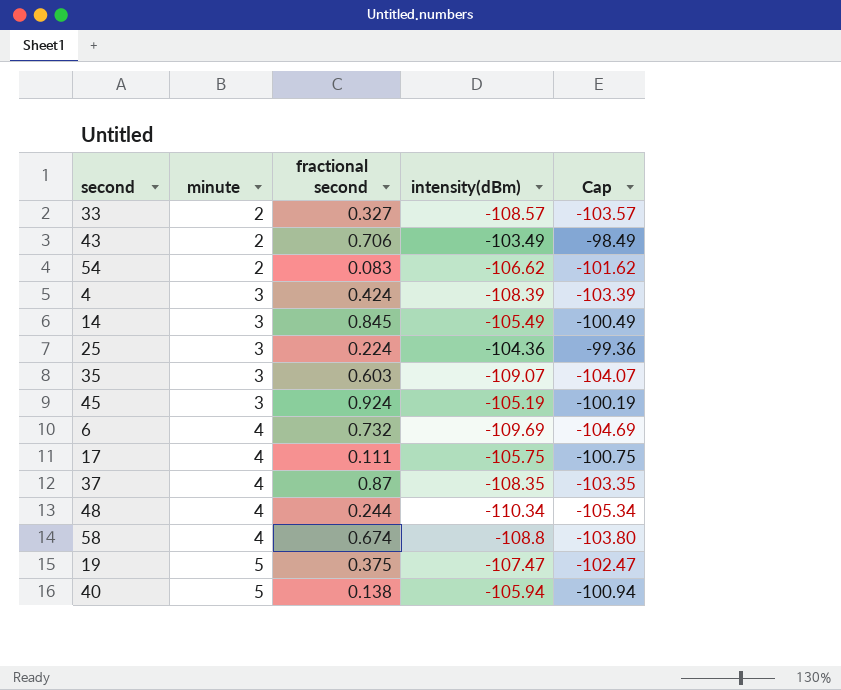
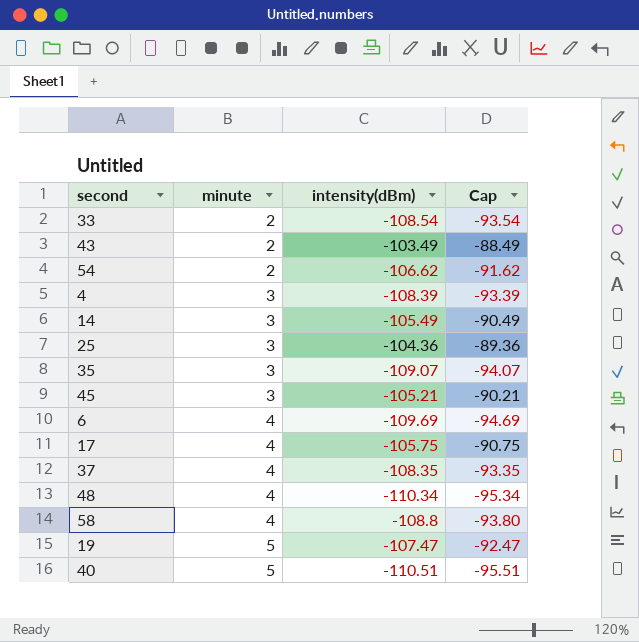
column fractional second | position: 3 -> none
column Cap | formula: [intensity(dBm)] + 5 -> [intensity(dBm)] + 15
33 | intensity(dBm): -108.57 -> -108.54
45 | intensity(dBm): -105.19 -> -105.21
40 | intensity(dBm): -105.94 -> -110.51

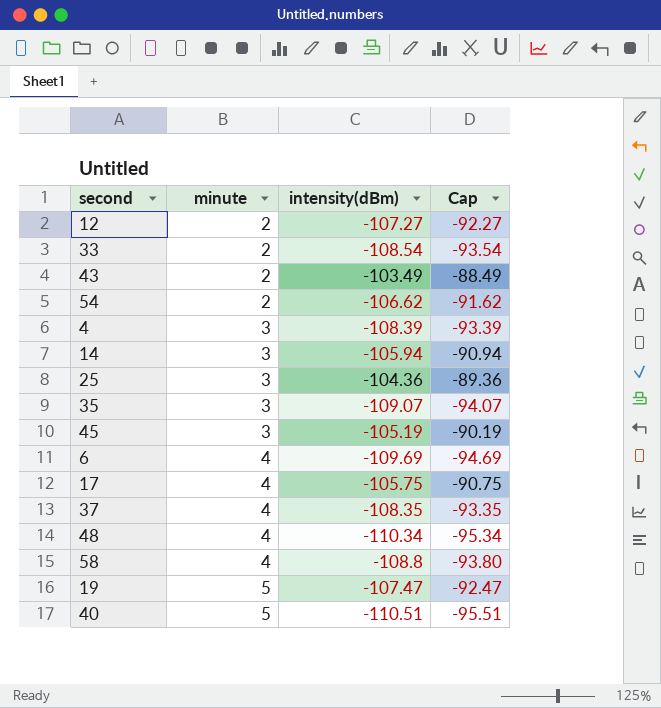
row 12: none -> 2 | -107.27 | -92.27
14 | intensity(dBm): -105.49 -> -105.94
14 | Cap: -90.49 -> -90.94
45 | intensity(dBm): -105.21 -> -105.19
45 | Cap: -90.21 -> -90.19

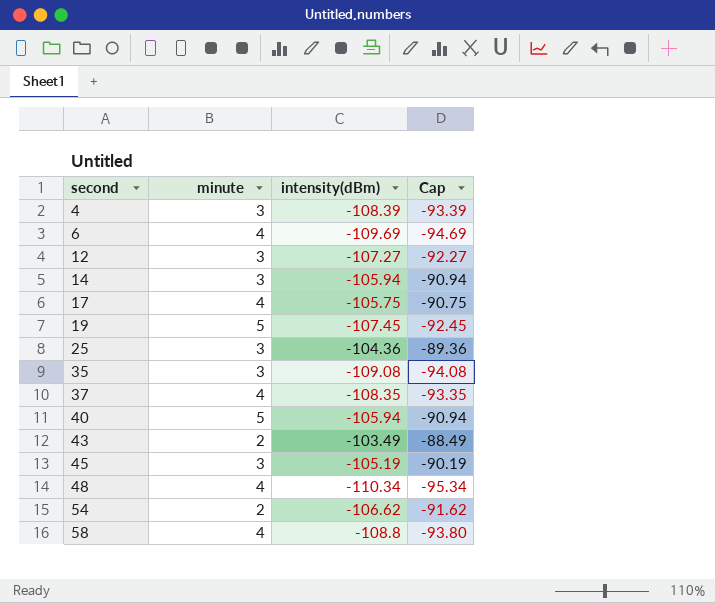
row order: minute ascending -> second ascending
row 33: 2 | -108.54 | -93.54 -> none
12 | minute: 2 -> 3
19 | intensity(dBm): -107.47 -> -107.45
19 | Cap: -92.47 -> -92.45
35 | intensity(dBm): -109.07 -> -109.08
35 | Cap: -94.07 -> -94.08
40 | intensity(dBm): -110.51 -> -105.94
40 | Cap: -95.51 -> -90.94

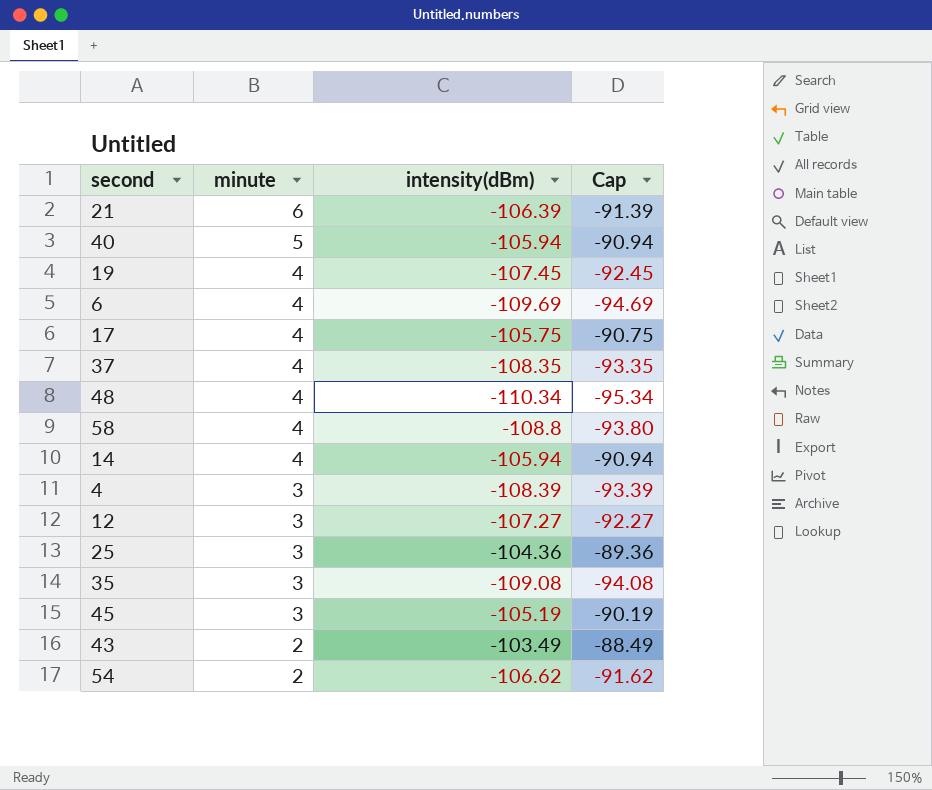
row order: second ascending -> minute descending
row 21: none -> 6 | -106.39 | -91.39
19 | minute: 5 -> 4
14 | minute: 3 -> 4

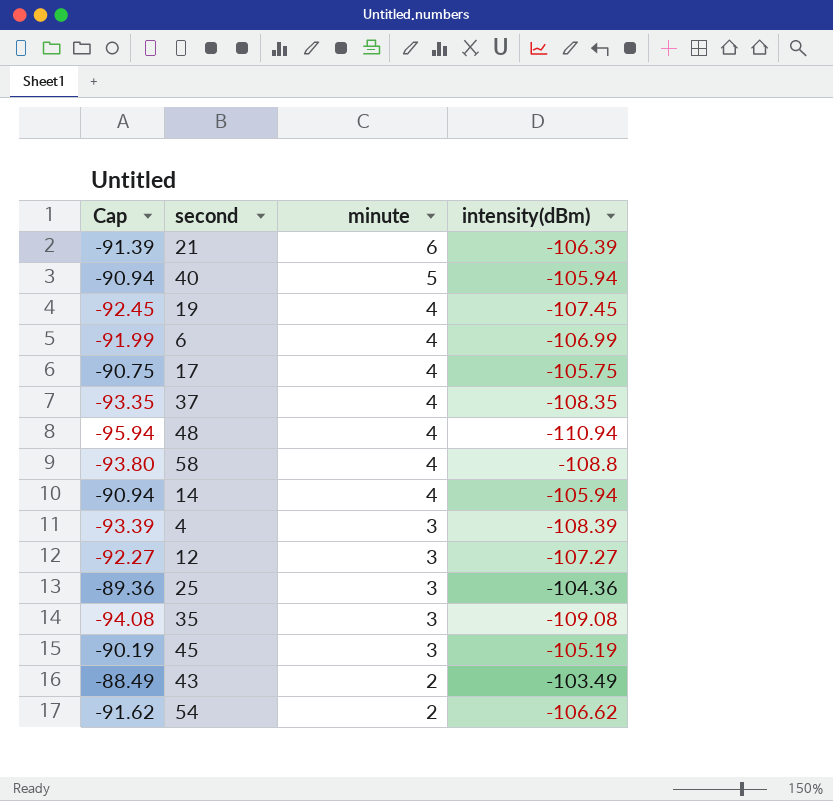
column Cap | position: 4 -> 1
6 | Cap: -94.69 -> -91.99
6 | intensity(dBm): -109.69 -> -106.99
48 | Cap: -95.34 -> -95.94
48 | intensity(dBm): -110.34 -> -110.94

